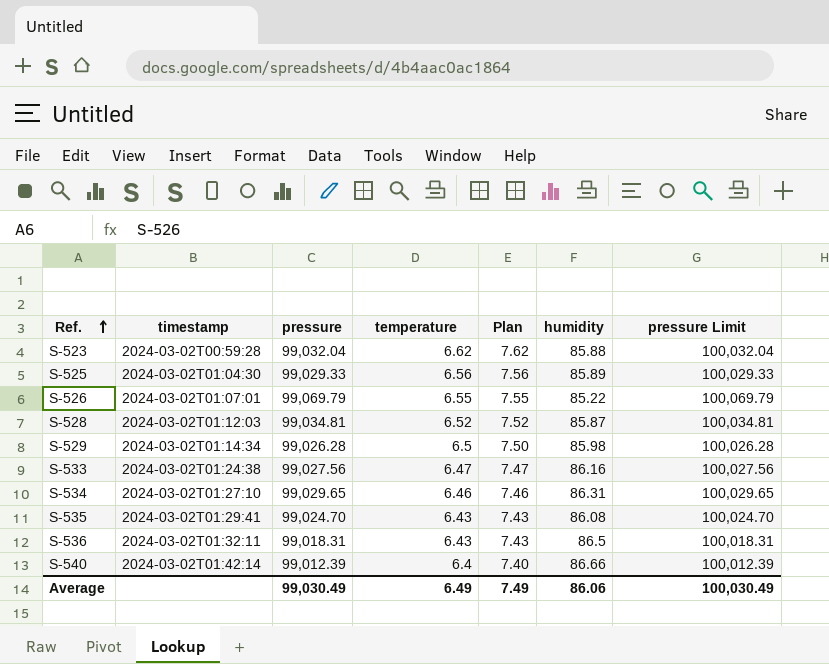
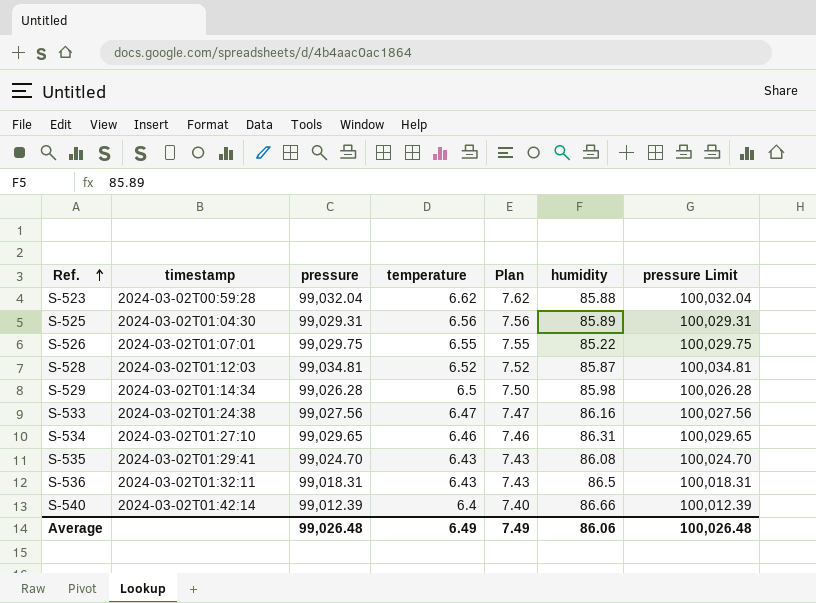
S-525 | pressure: 99,029.33 -> 99,029.31
S-525 | pressure Limit: 100,029.33 -> 100,029.31
S-526 | pressure: 99,069.79 -> 99,029.75
S-526 | pressure Limit: 100,069.79 -> 100,029.75
Average | pressure: 99,030.49 -> 99,026.48
Average | pressure Limit: 100,030.49 -> 100,026.48

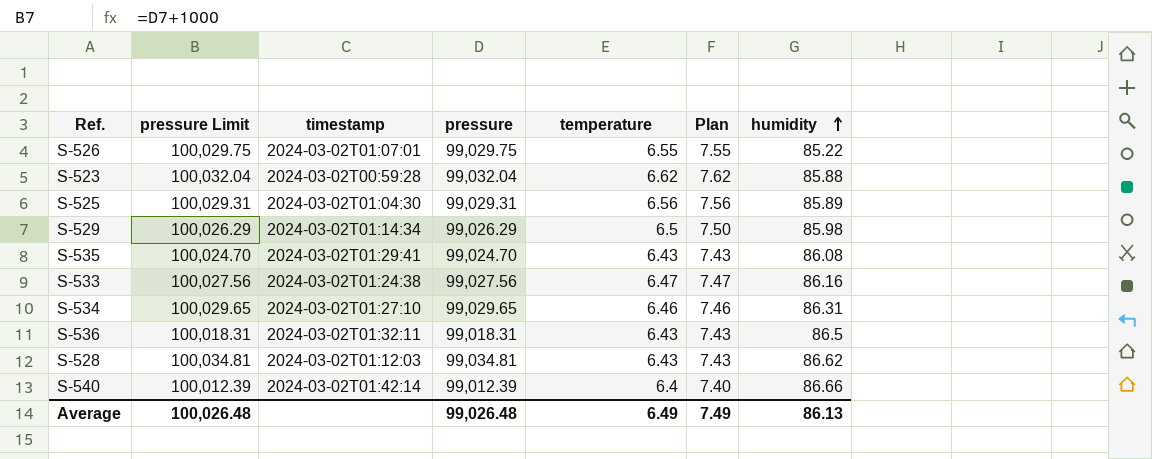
row order: Ref. ascending -> humidity ascending
column pressure Limit | position: 7 -> 2
S-529 | pressure Limit: 100,026.28 -> 100,026.29
S-529 | pressure: 99,026.28 -> 99,026.29
S-528 | temperature: 6.52 -> 6.43
S-528 | Plan: 7.52 -> 7.43
S-528 | humidity: 85.87 -> 86.62
Average | humidity: 86.06 -> 86.13

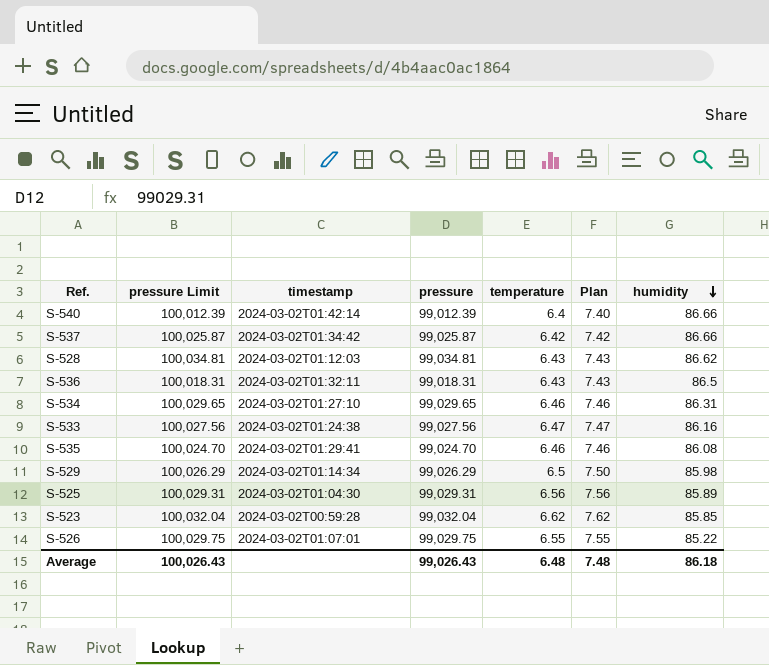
row order: humidity ascending -> humidity descending
row S-537: none -> 100,025.87 | 2024-03-02T01:34:42 | 99,025.87 | 6.42 | 7.42 | 86.66
S-535 | temperature: 6.43 -> 6.46
S-535 | Plan: 7.43 -> 7.46
S-523 | humidity: 85.88 -> 85.85
Average | pressure Limit: 100,026.48 -> 100,026.43
Average | pressure: 99,026.48 -> 99,026.43
Average | temperature: 6.49 -> 6.48
Average | Plan: 7.49 -> 7.48
Average | humidity: 86.13 -> 86.18

